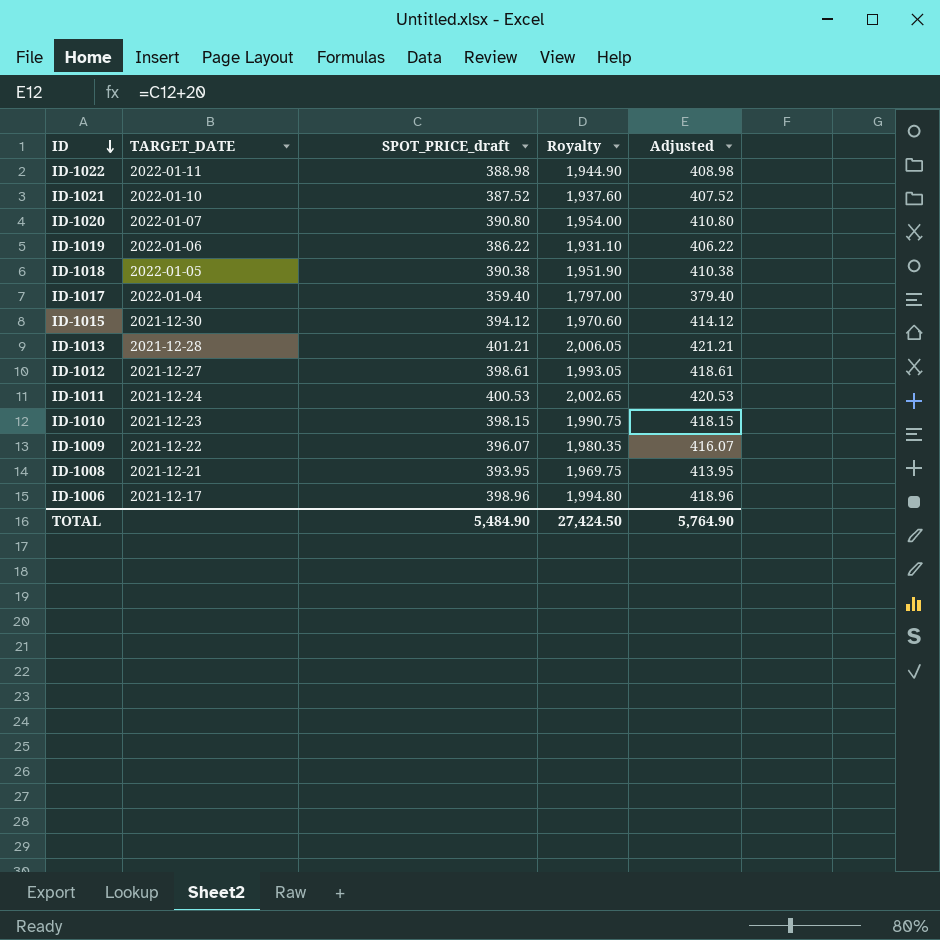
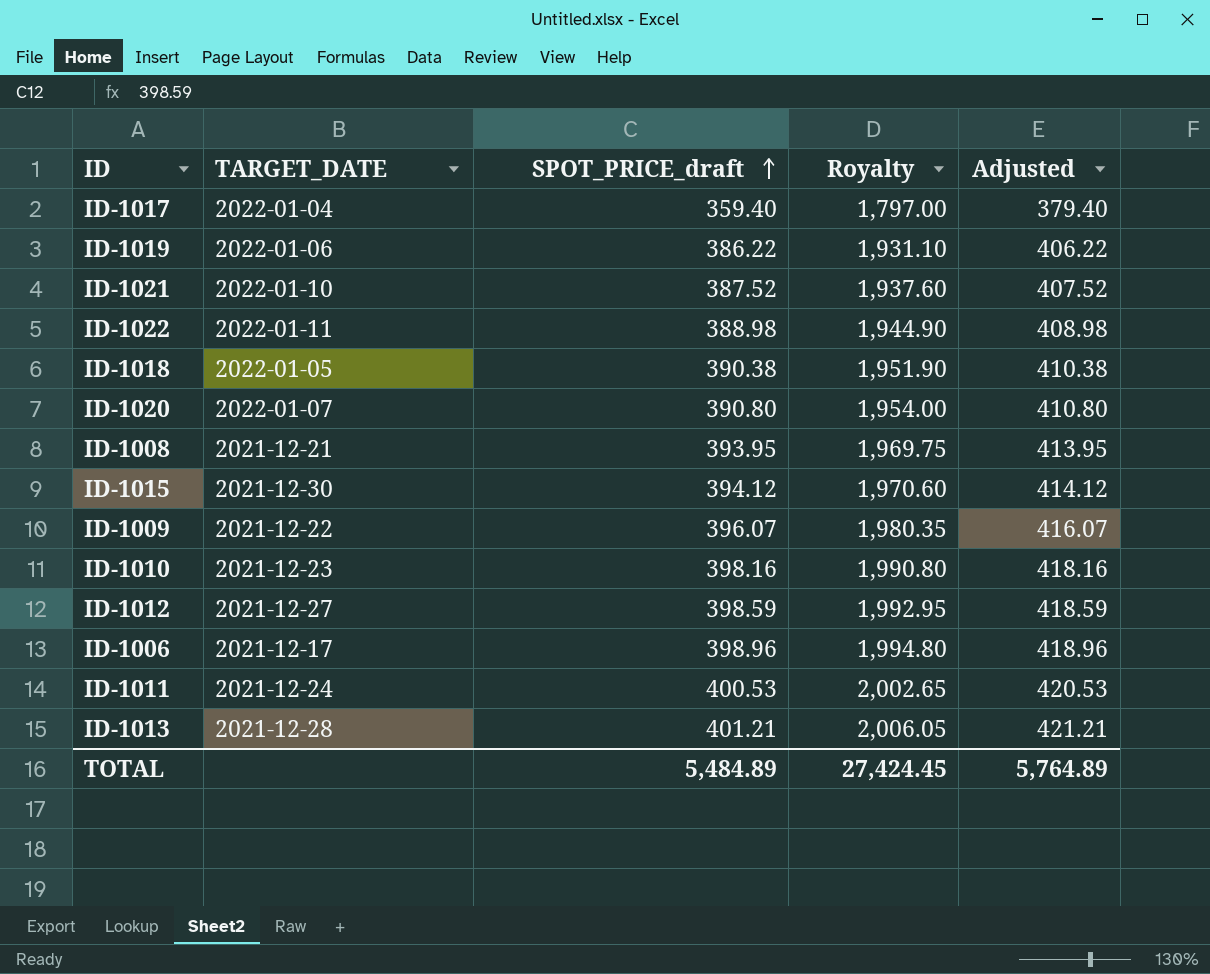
row order: ID descending -> SPOT_PRICE_draft ascending
ID-1010 | SPOT_PRICE_draft: 398.15 -> 398.16
ID-1010 | Royalty: 1,990.75 -> 1,990.80
ID-1010 | Adjusted: 418.15 -> 418.16
ID-1012 | SPOT_PRICE_draft: 398.61 -> 398.59
ID-1012 | Royalty: 1,993.05 -> 1,992.95
ID-1012 | Adjusted: 418.61 -> 418.59
TOTAL | SPOT_PRICE_draft: 5,484.90 -> 5,484.89
TOTAL | Royalty: 27,424.50 -> 27,424.45
TOTAL | Adjusted: 5,764.90 -> 5,764.89

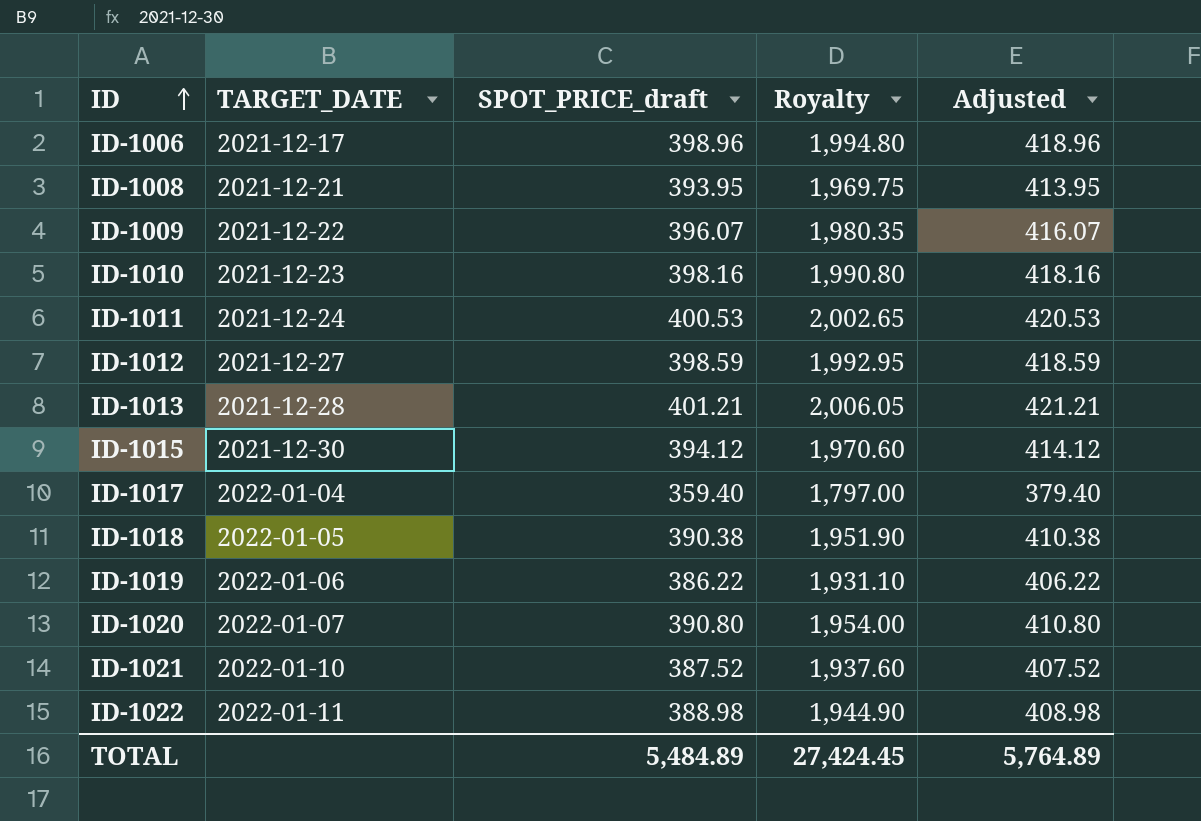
row order: SPOT_PRICE_draft ascending -> ID ascending

